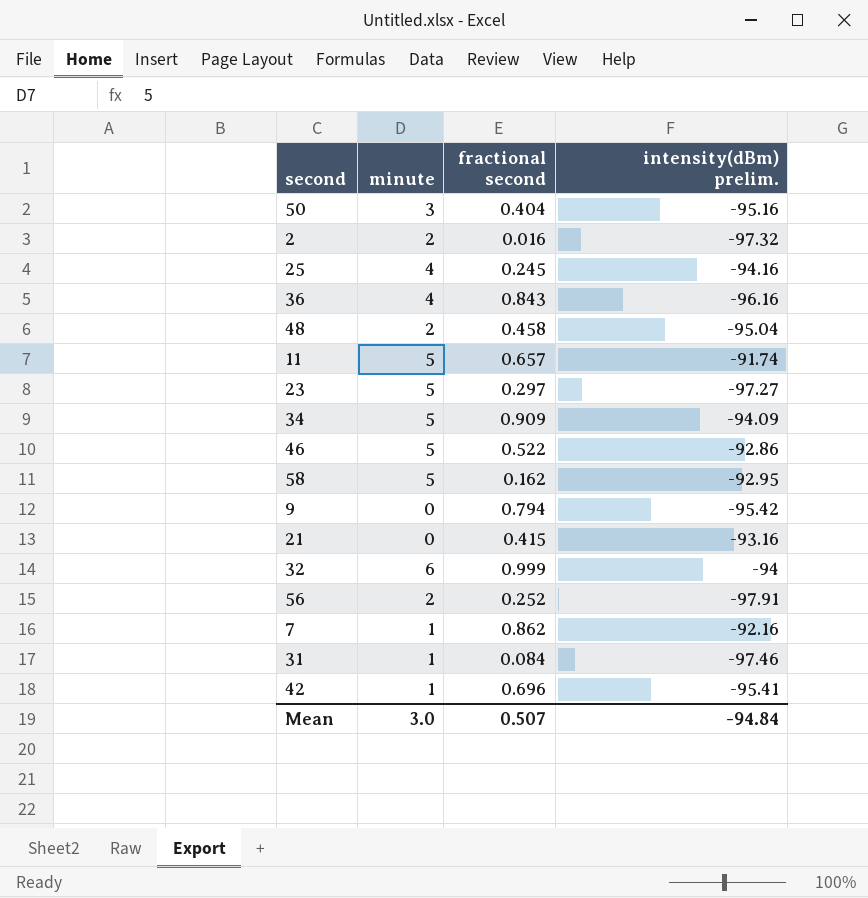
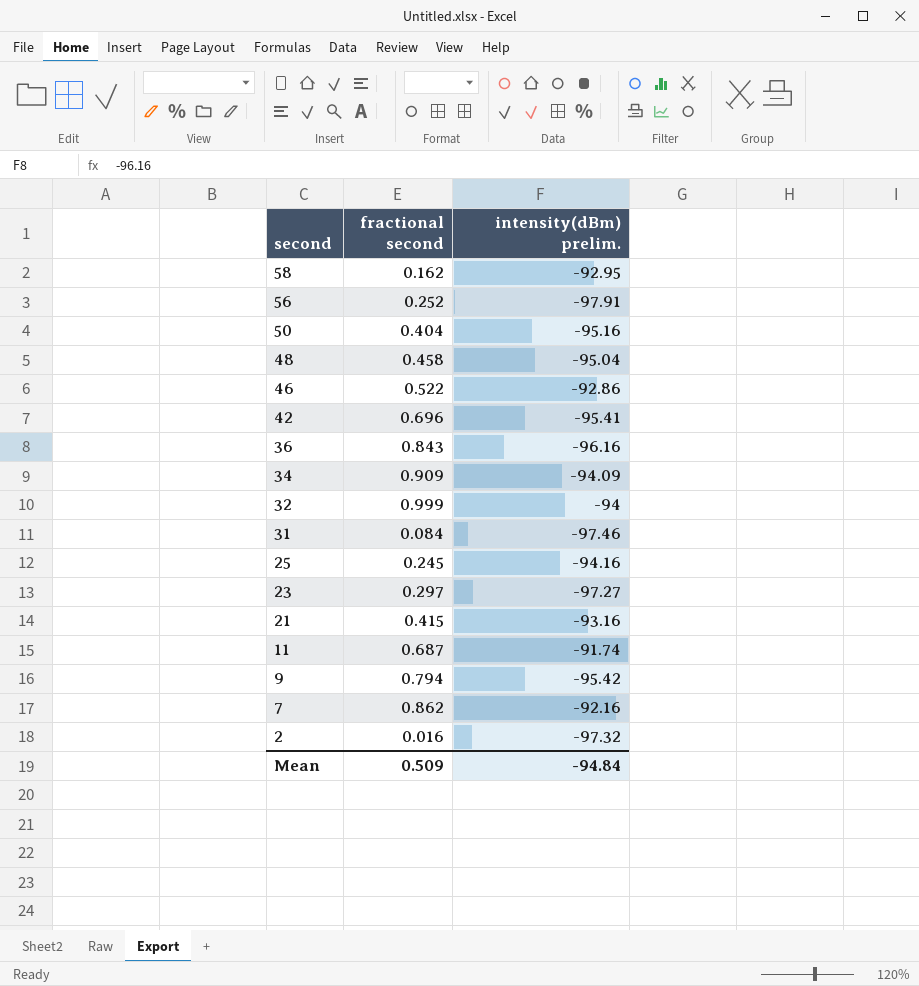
row order: none -> second descending
column minute | position: 2 -> none
11 | fractional second: 0.657 -> 0.687
Mean | fractional second: 0.507 -> 0.509

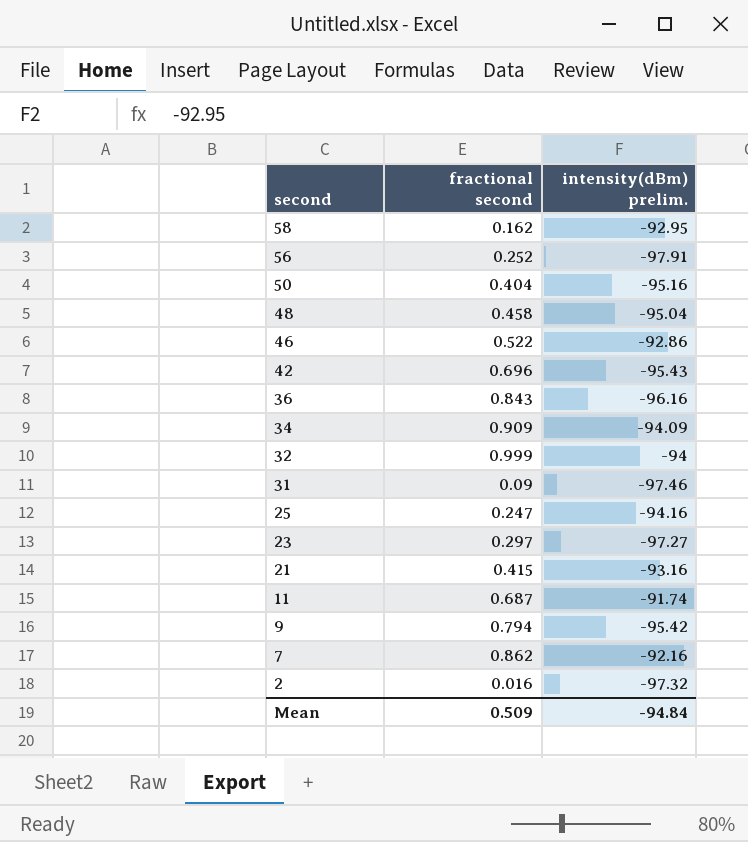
42 | intensity(dBm) prelim.: -95.41 -> -95.43
31 | fractional second: 0.084 -> 0.09
25 | fractional second: 0.245 -> 0.247

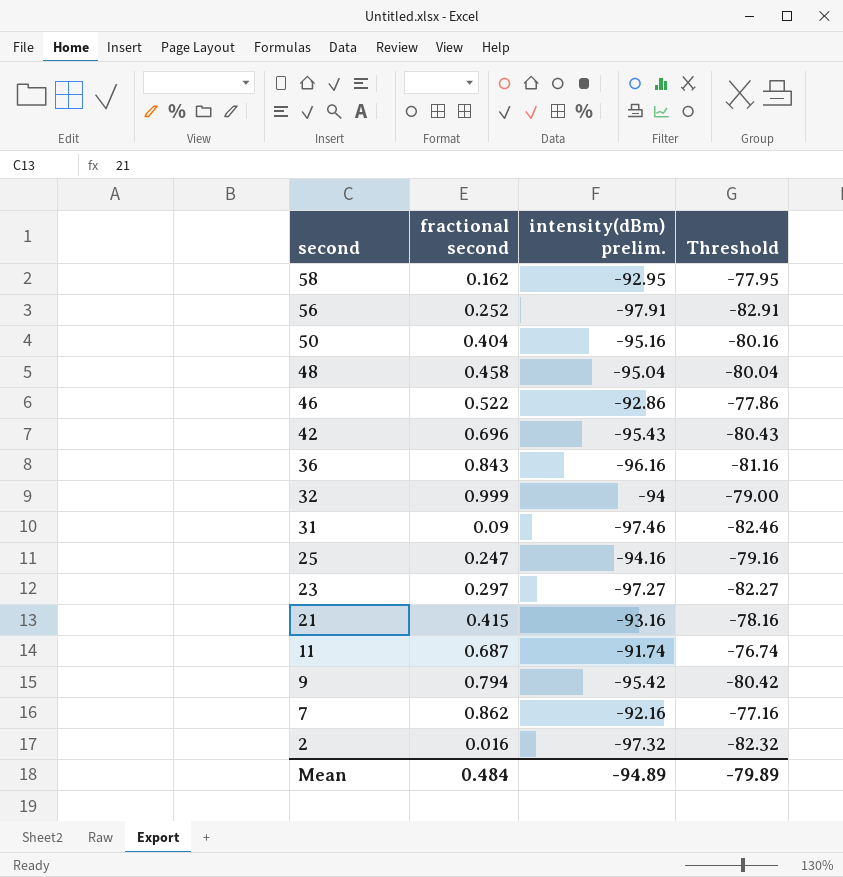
column Threshold | formula: none -> [intensity(dBm) prelim.] + 15
row 34: 0.909 | -94.09 -> none
Mean | fractional second: 0.509 -> 0.484
Mean | intensity(dBm) prelim.: -94.84 -> -94.89

